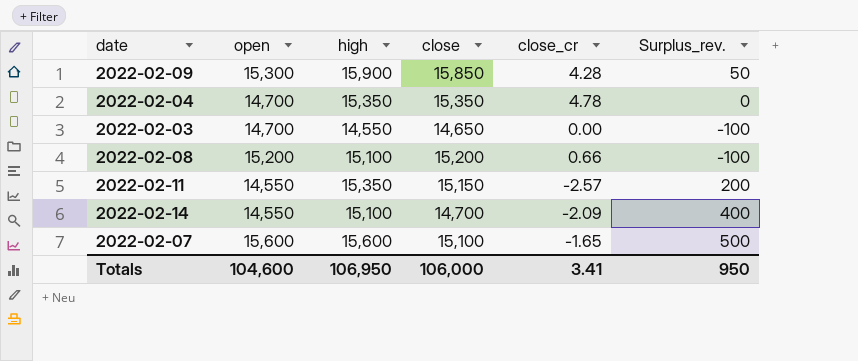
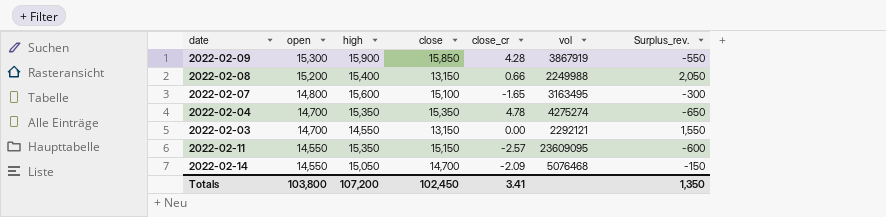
row order: none -> open descending
column vol | position: none -> 6
column Surplus_rev. | formula: [high] - [close] -> [open] - [close]
2022-02-08 | high: 15,100 -> 15,400
2022-02-08 | close: 15,200 -> 13,150
2022-02-07 | open: 15,600 -> 14,800
2022-02-03 | close: 14,650 -> 13,150
2022-02-14 | high: 15,100 -> 15,050
Totals | open: 104,600 -> 103,800
Totals | high: 106,950 -> 107,200
Totals | close: 106,000 -> 102,450
Totals | Surplus_rev.: 950 -> 1,350

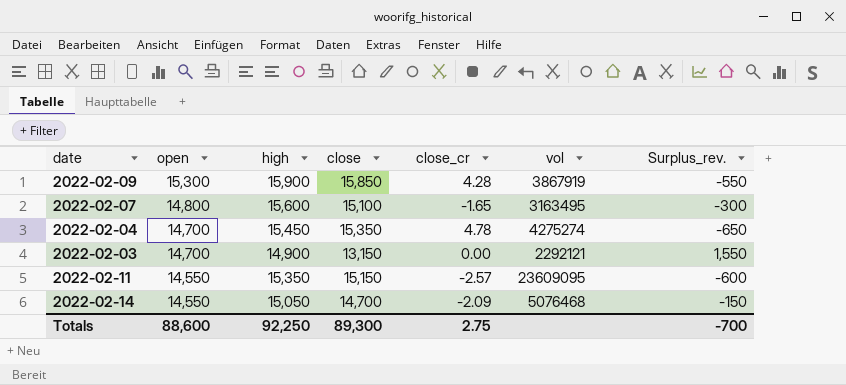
row 2022-02-08: 15,200 | 15,400 | 13,150 | 0.66 | 2249988 | 2,050 -> none
2022-02-04 | high: 15,350 -> 15,450
2022-02-03 | high: 14,550 -> 14,900
Totals | open: 103,800 -> 88,600
Totals | high: 107,200 -> 92,250
Totals | close: 102,450 -> 89,300
Totals | close_cr: 3.41 -> 2.75
Totals | Surplus_rev.: 1,350 -> -700

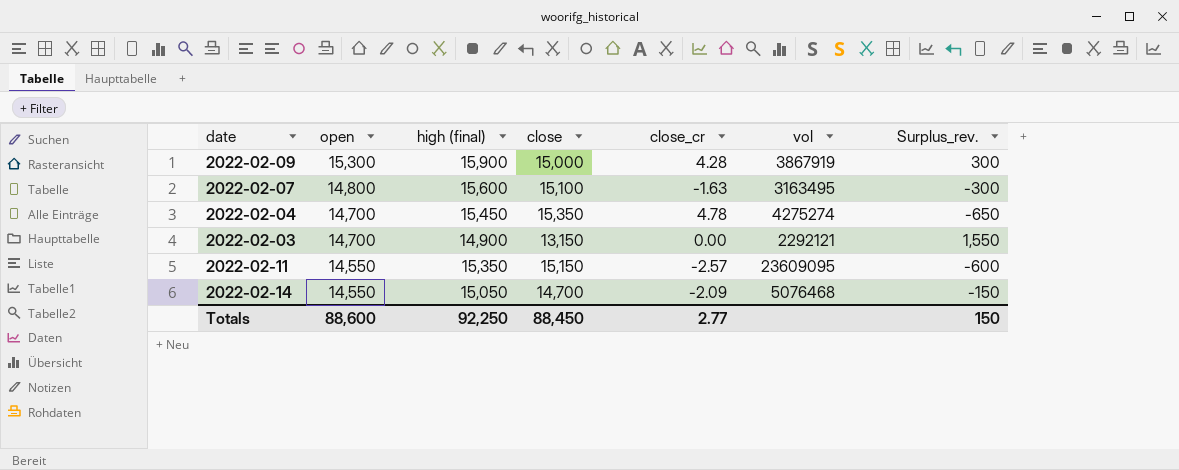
column name: high -> high (final)
2022-02-09 | close: 15,850 -> 15,000
2022-02-09 | Surplus_rev.: -550 -> 300
2022-02-07 | close_cr: -1.65 -> -1.63
Totals | close: 89,300 -> 88,450
Totals | close_cr: 2.75 -> 2.77
Totals | Surplus_rev.: -700 -> 150

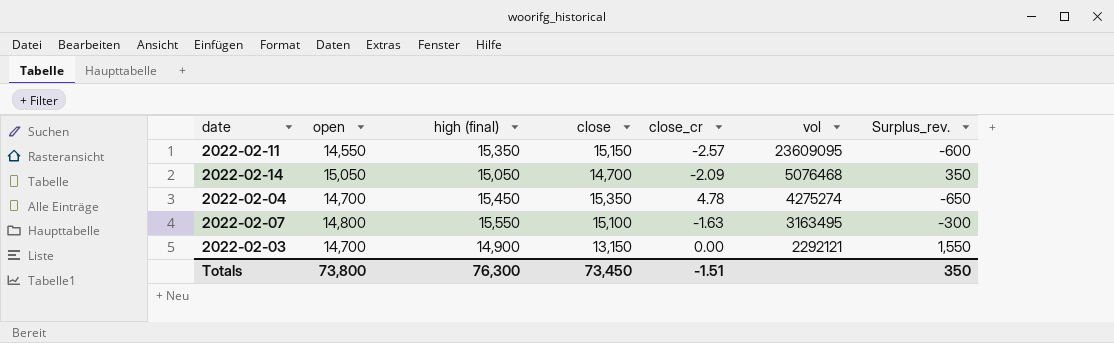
row order: open descending -> vol descending
row 2022-02-09: 15,300 | 15,900 | 15,000 | 4.28 | 3867919 | 300 -> none
2022-02-14 | open: 14,550 -> 15,050
2022-02-14 | Surplus_rev.: -150 -> 350
2022-02-07 | high (final): 15,600 -> 15,550
Totals | open: 88,600 -> 73,800
Totals | high (final): 92,250 -> 76,300
Totals | close: 88,450 -> 73,450
Totals | close_cr: 2.77 -> -1.51
Totals | Surplus_rev.: 150 -> 350

